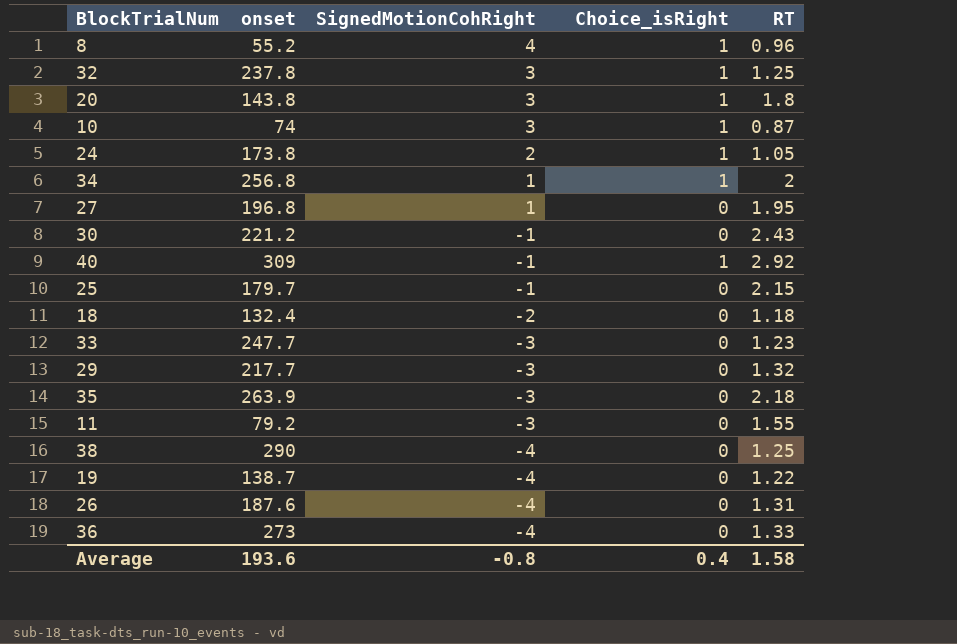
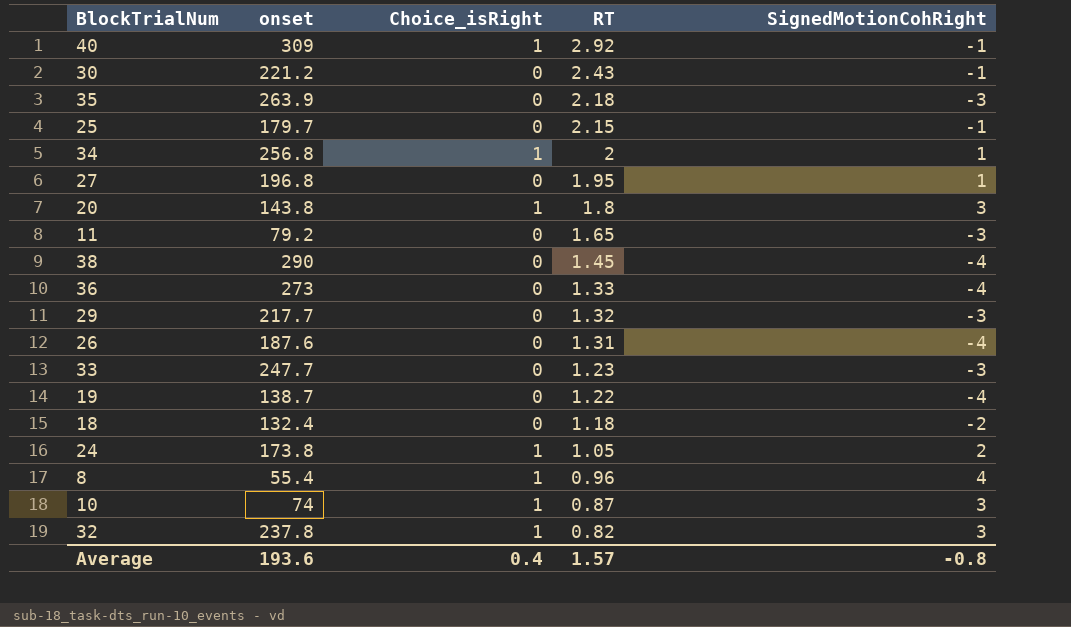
row order: SignedMotionCohRight descending -> RT descending
column SignedMotionCohRight | position: 3 -> 5
11 | RT: 1.55 -> 1.65
38 | RT: 1.25 -> 1.45
8 | onset: 55.2 -> 55.4
32 | RT: 1.25 -> 0.82
Average | RT: 1.58 -> 1.57

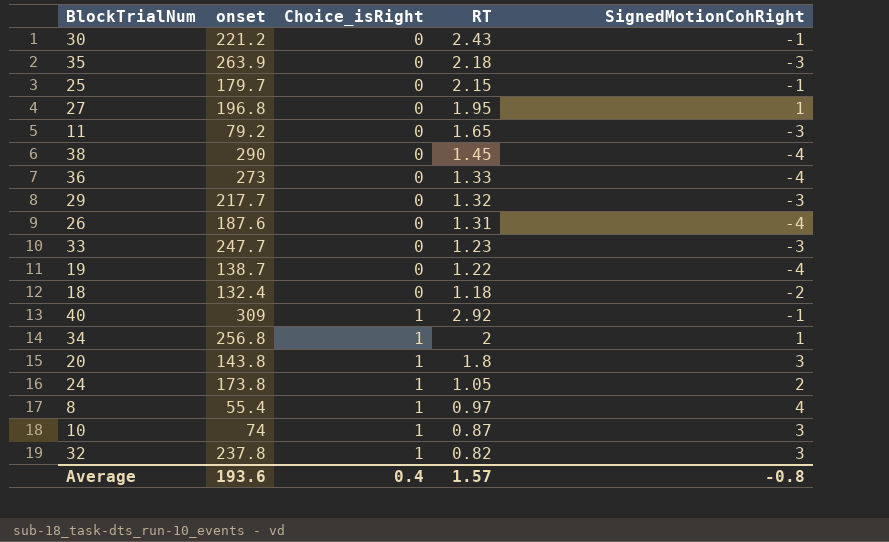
row order: RT descending -> Choice_isRight ascending
8 | RT: 0.96 -> 0.97

